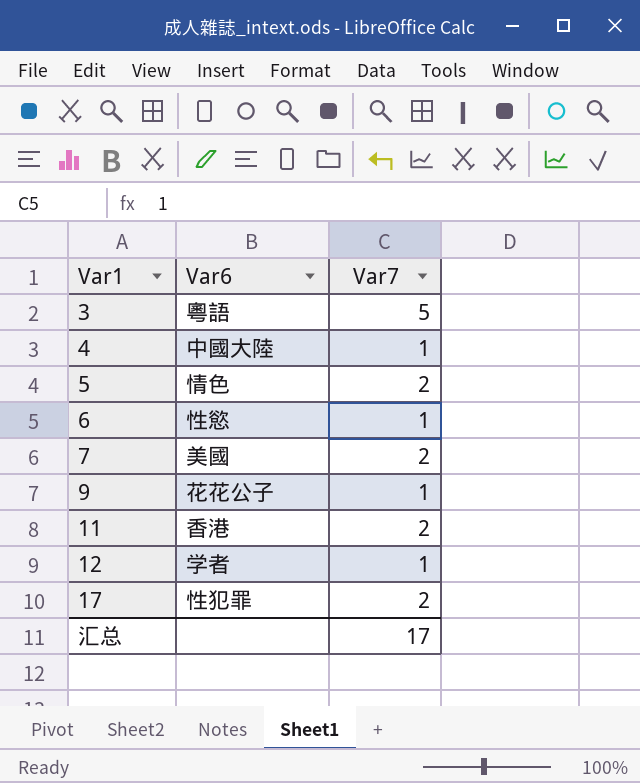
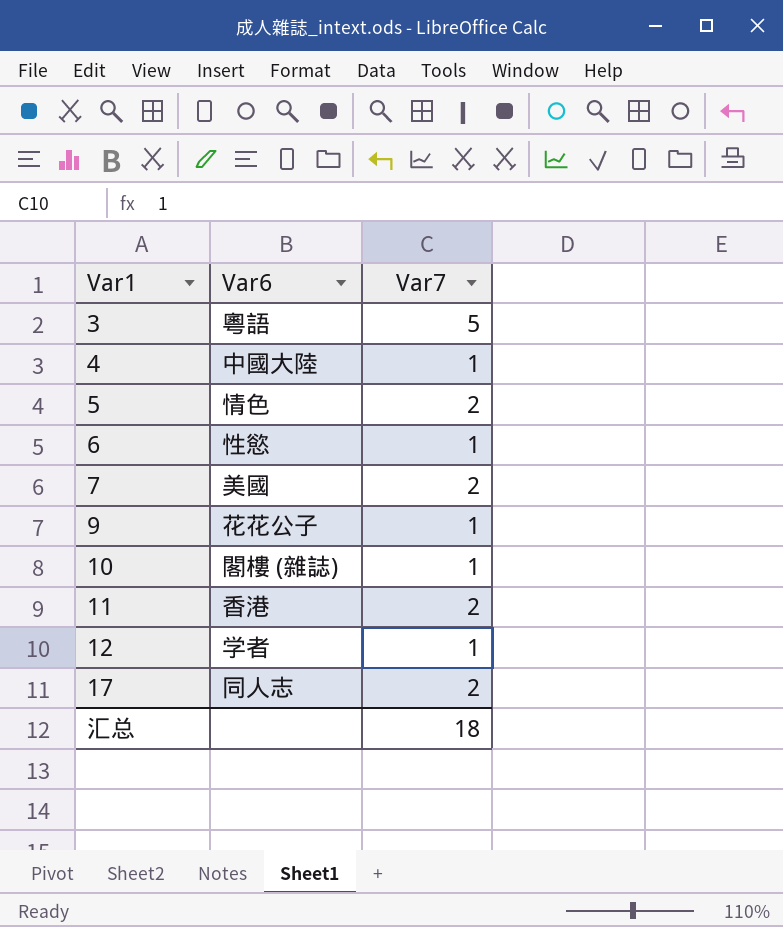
row 10: none -> 閣樓 (雜誌) | 1
17 | Var6: 性犯罪 -> 同人志
汇总 | Var7: 17 -> 18

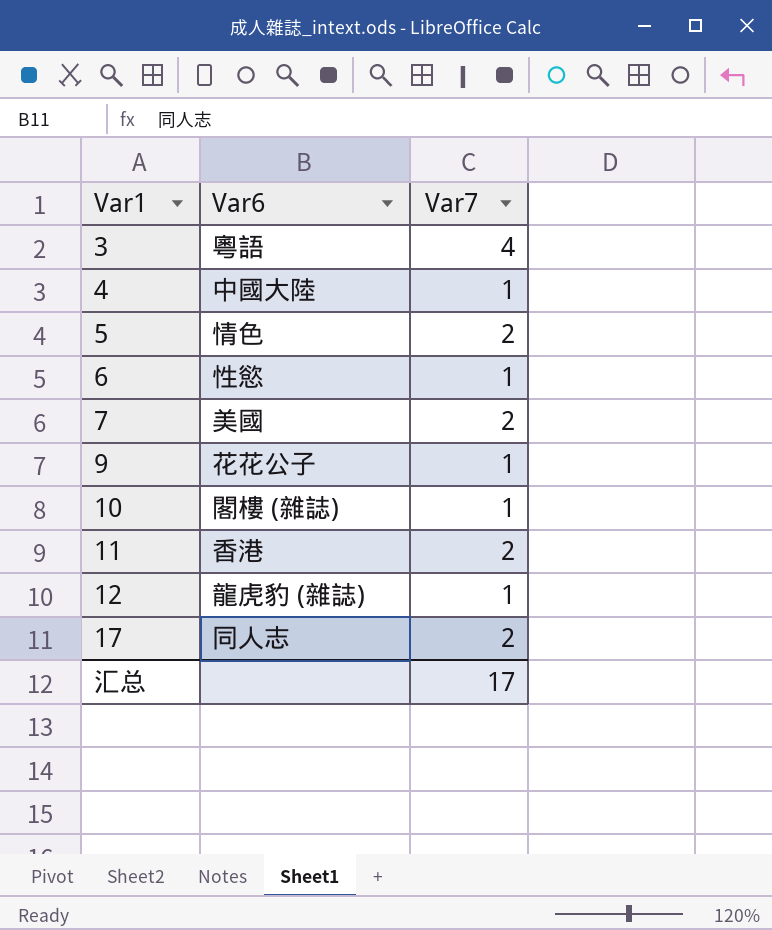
3 | Var7: 5 -> 4
12 | Var6: 学者 -> 龍虎豹 (雜誌)
汇总 | Var7: 18 -> 17

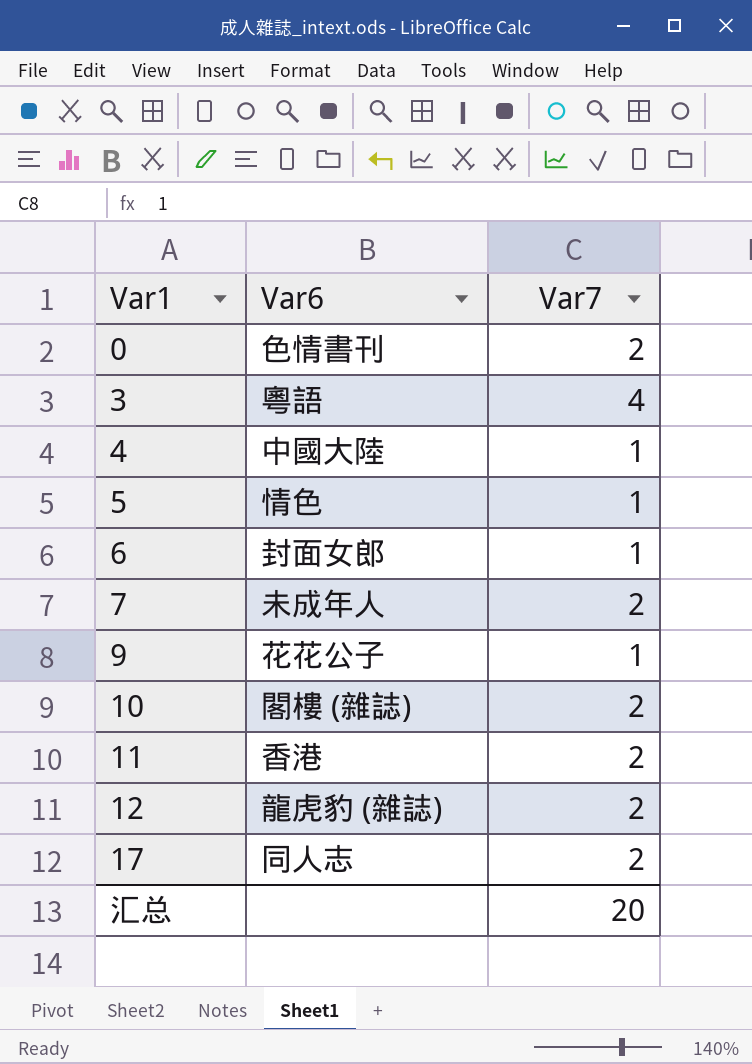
row 0: none -> 色情書刊 | 2
5 | Var7: 2 -> 1
6 | Var6: 性慾 -> 封面女郎
7 | Var6: 美國 -> 未成年人
10 | Var7: 1 -> 2
12 | Var7: 1 -> 2
汇总 | Var7: 17 -> 20

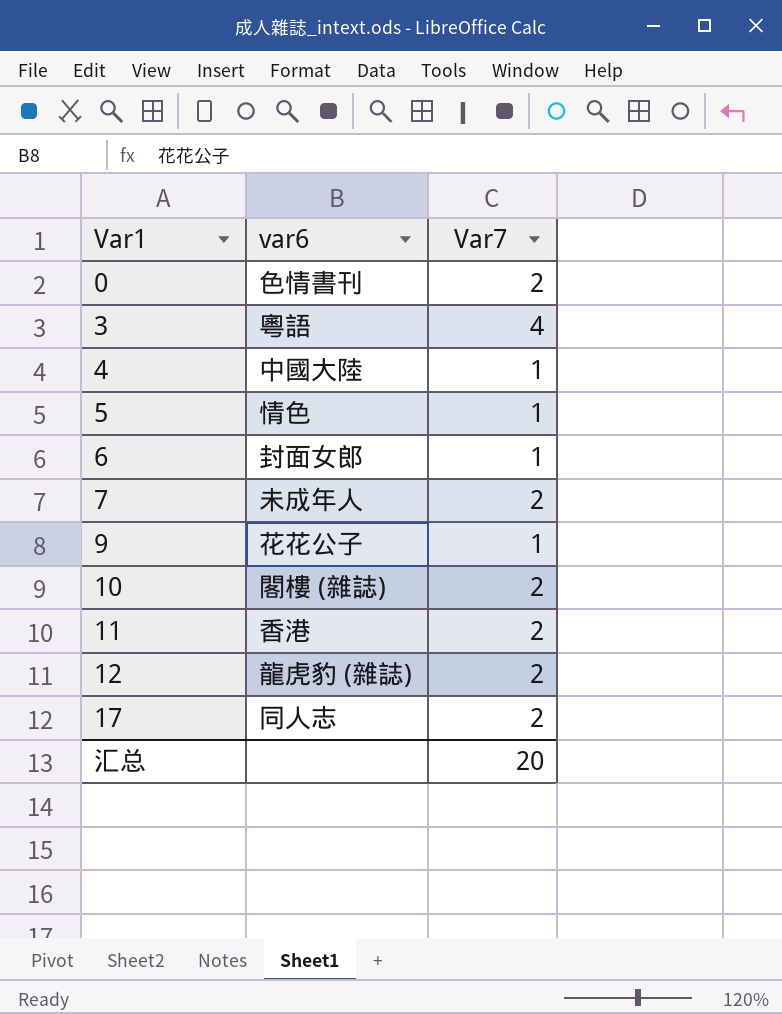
column name: Var6 -> var6

